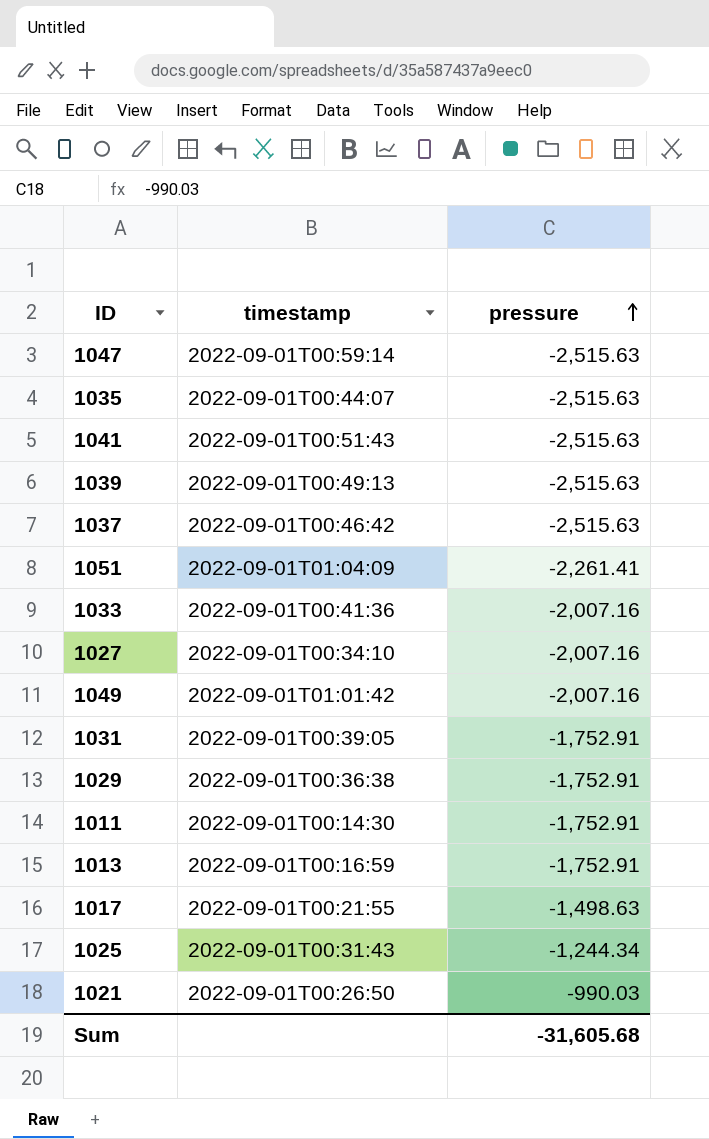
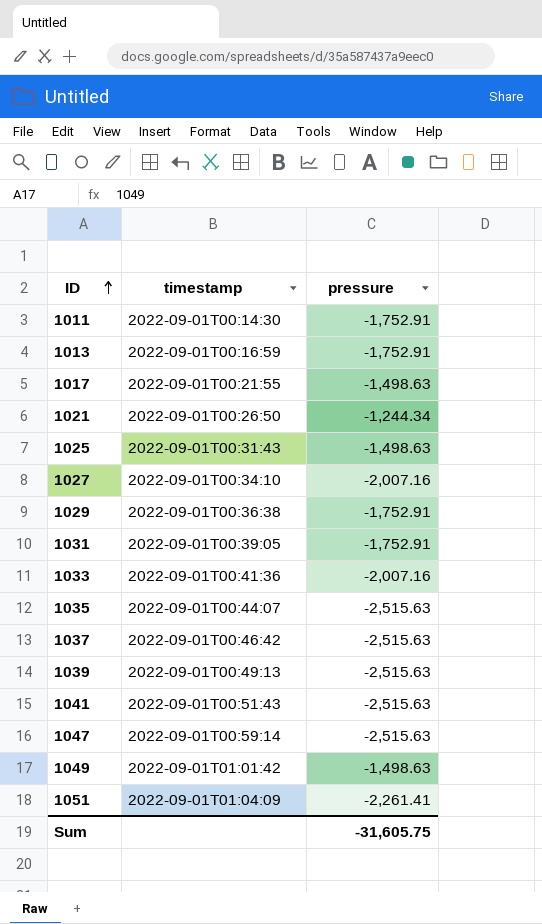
row order: pressure ascending -> ID ascending
1021 | pressure: -990.03 -> -1,244.34
1025 | pressure: -1,244.34 -> -1,498.63
1049 | pressure: -2,007.16 -> -1,498.63
Sum | pressure: -31,605.68 -> -31,605.75

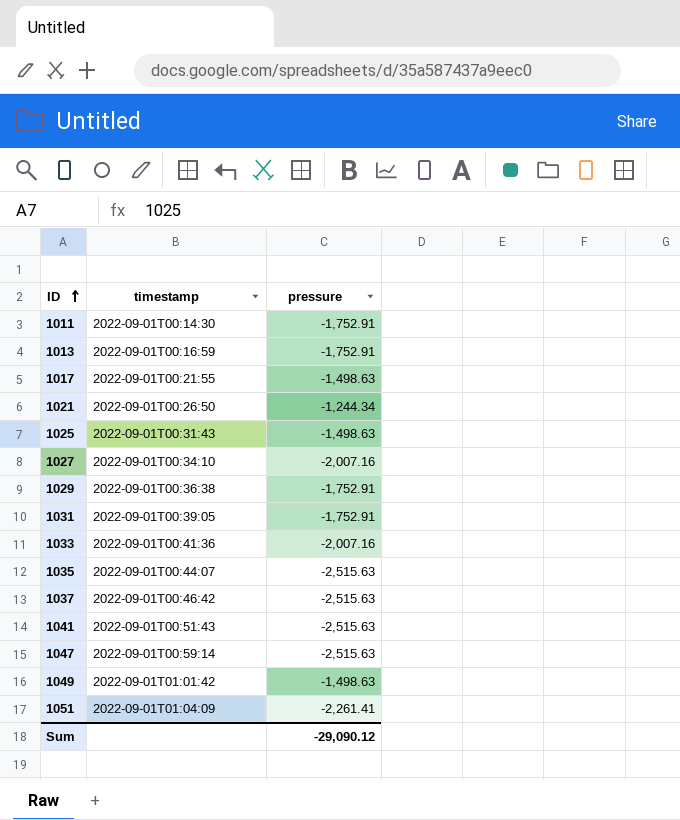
row 1039: 2022-09-01T00:49:13 | -2,515.63 -> none
Sum | pressure: -31,605.75 -> -29,090.12

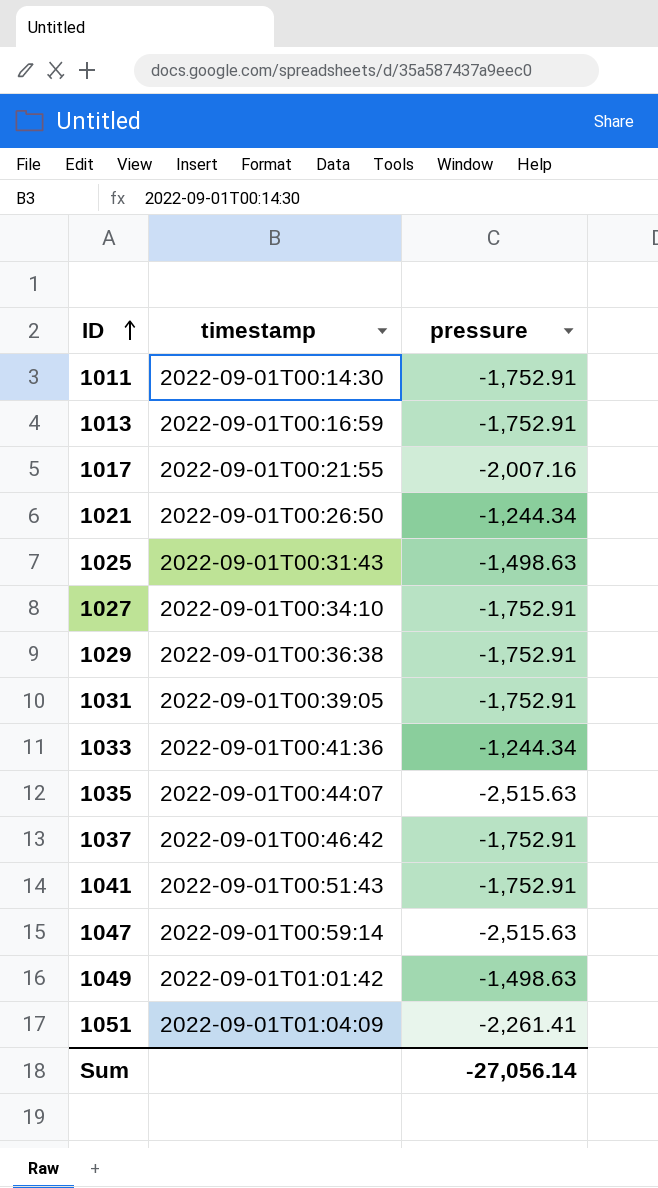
1017 | pressure: -1,498.63 -> -2,007.16
1027 | pressure: -2,007.16 -> -1,752.91
1033 | pressure: -2,007.16 -> -1,244.34
1037 | pressure: -2,515.63 -> -1,752.91
1041 | pressure: -2,515.63 -> -1,752.91
Sum | pressure: -29,090.12 -> -27,056.14

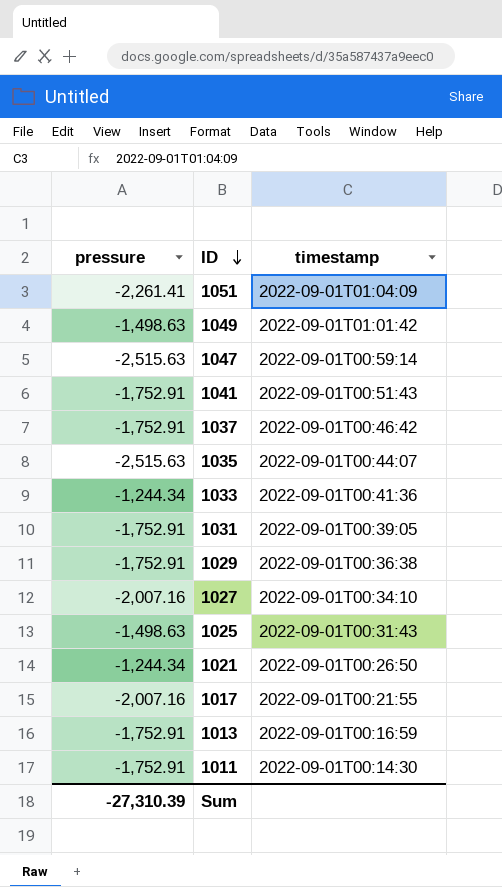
row order: ID ascending -> ID descending
column pressure | position: 3 -> 1
1027 | pressure: -1,752.91 -> -2,007.16
Sum | pressure: -27,056.14 -> -27,310.39

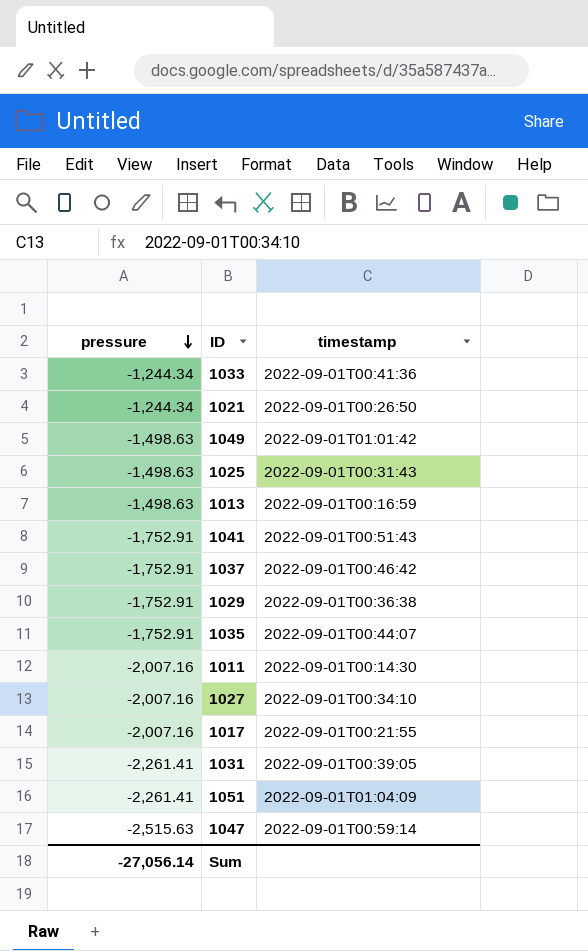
row order: ID descending -> pressure descending
1013 | pressure: -1,752.91 -> -1,498.63
1035 | pressure: -2,515.63 -> -1,752.91
1011 | pressure: -1,752.91 -> -2,007.16
1031 | pressure: -1,752.91 -> -2,261.41
Sum | pressure: -27,310.39 -> -27,056.14

